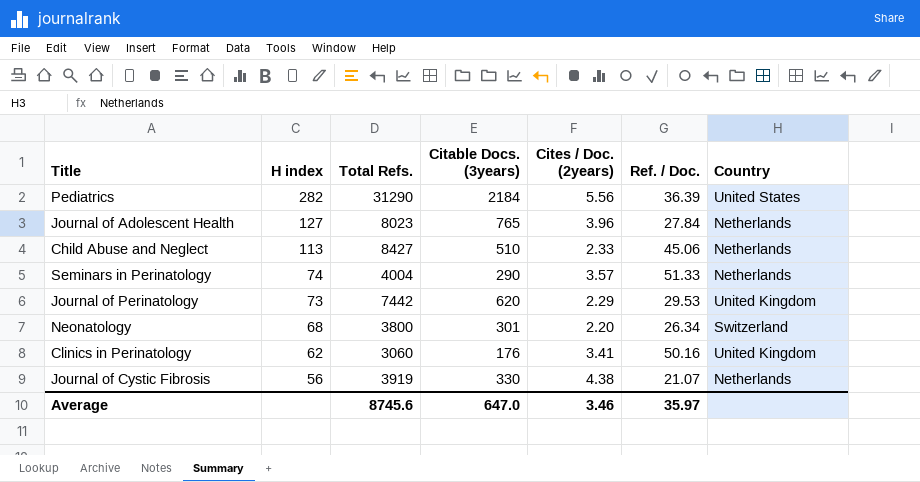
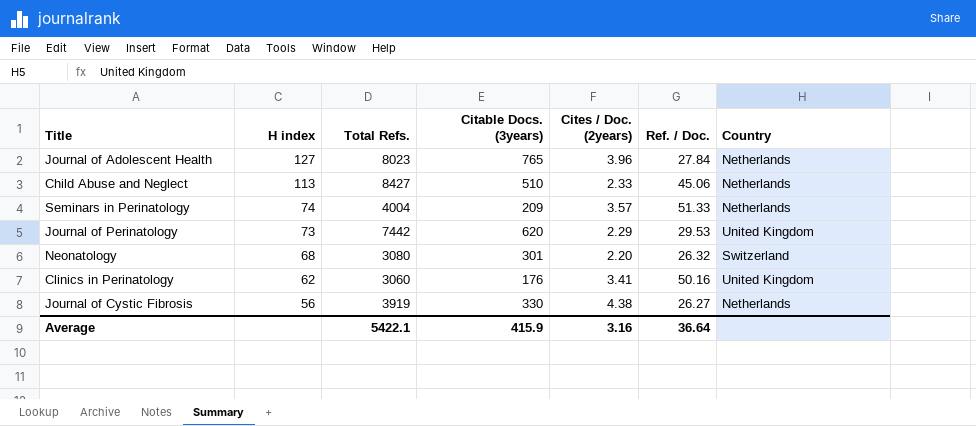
row Pediatrics: 282 | 31290 | 2184 | 5.56 | 36.39 | United States -> none
Seminars in Perinatology | Citable Docs. (3years): 290 -> 209
Neonatology | Total Refs.: 3800 -> 3080
Neonatology | Ref. / Doc.: 26.34 -> 26.32
Journal of Cystic Fibrosis | Ref. / Doc.: 21.07 -> 26.27
Average | Total Refs.: 8745.6 -> 5422.1
Average | Citable Docs. (3years): 647.0 -> 415.9
Average | Cites / Doc. (2years): 3.46 -> 3.16
Average | Ref. / Doc.: 35.97 -> 36.64

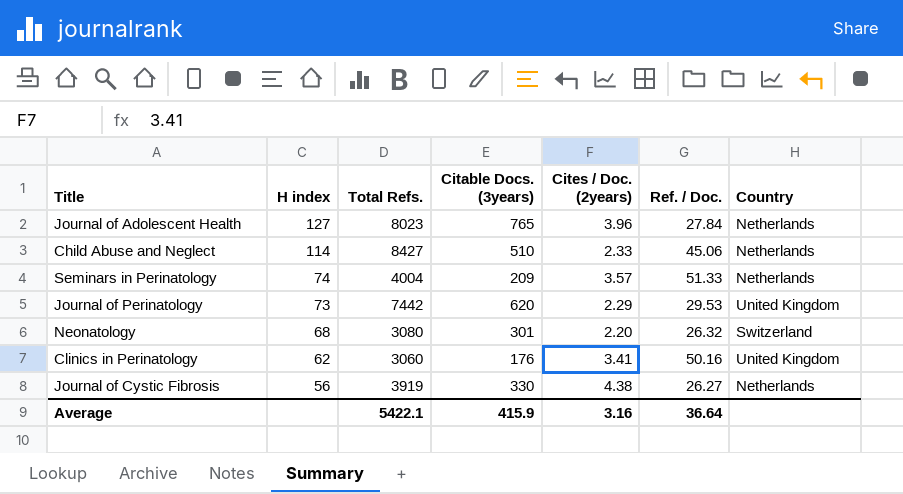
Child Abuse and Neglect | H index: 113 -> 114

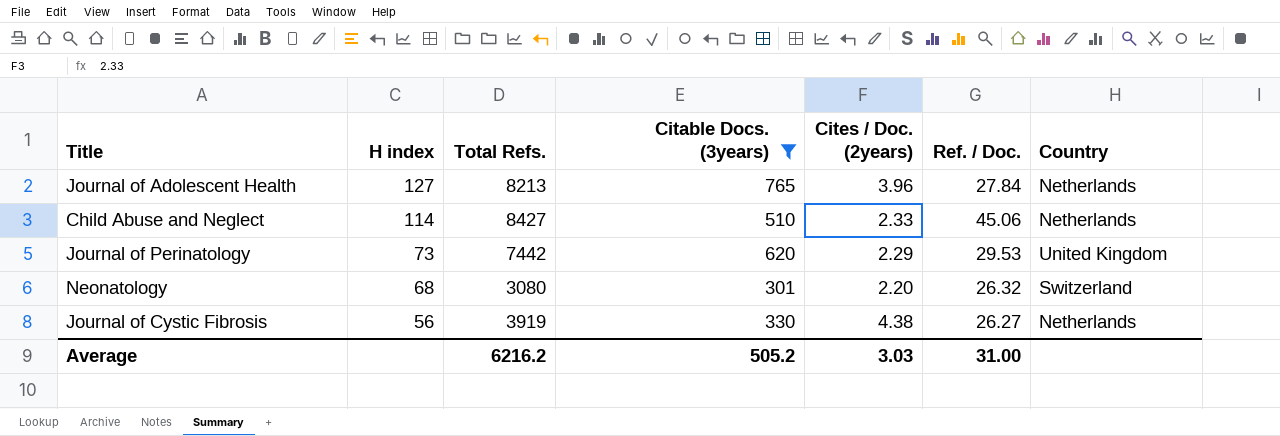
filter: none -> Citable Docs. (3years) >= 301
Journal of Adolescent Health | Total Refs.: 8023 -> 8213
Average | Total Refs.: 5422.1 -> 6216.2
Average | Citable Docs. (3years): 415.9 -> 505.2
Average | Cites / Doc. (2years): 3.16 -> 3.03
Average | Ref. / Doc.: 36.64 -> 31.00

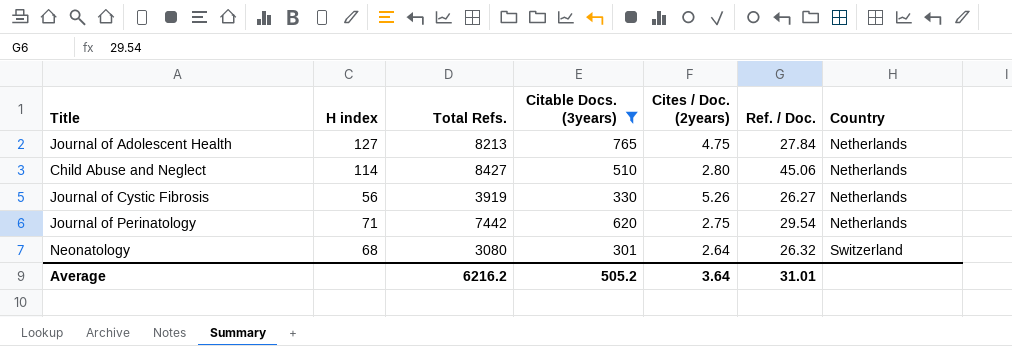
row order: H index descending -> Country ascending
Journal of Adolescent Health | Cites / Doc. (2years): 3.96 -> 4.75
Child Abuse and Neglect | Cites / Doc. (2years): 2.33 -> 2.80
Journal of Cystic Fibrosis | Cites / Doc. (2years): 4.38 -> 5.26
Journal of Perinatology | H index: 73 -> 71
Journal of Perinatology | Cites / Doc. (2years): 2.29 -> 2.75
Journal of Perinatology | Ref. / Doc.: 29.53 -> 29.54
Journal of Perinatology | Country: United Kingdom -> Netherlands
Neonatology | Cites / Doc. (2years): 2.20 -> 2.64
Average | Cites / Doc. (2years): 3.03 -> 3.64
Average | Ref. / Doc.: 31.00 -> 31.01

